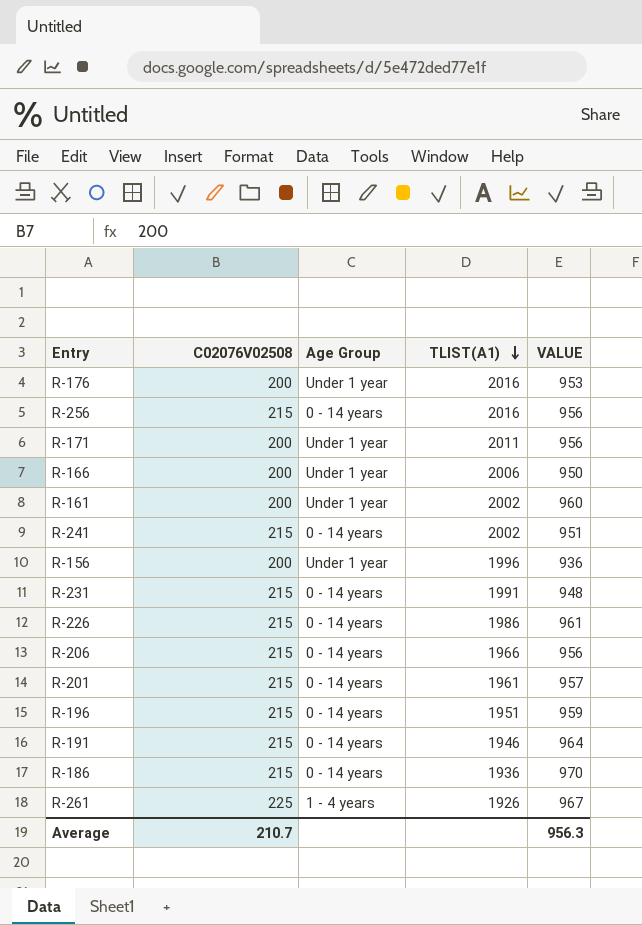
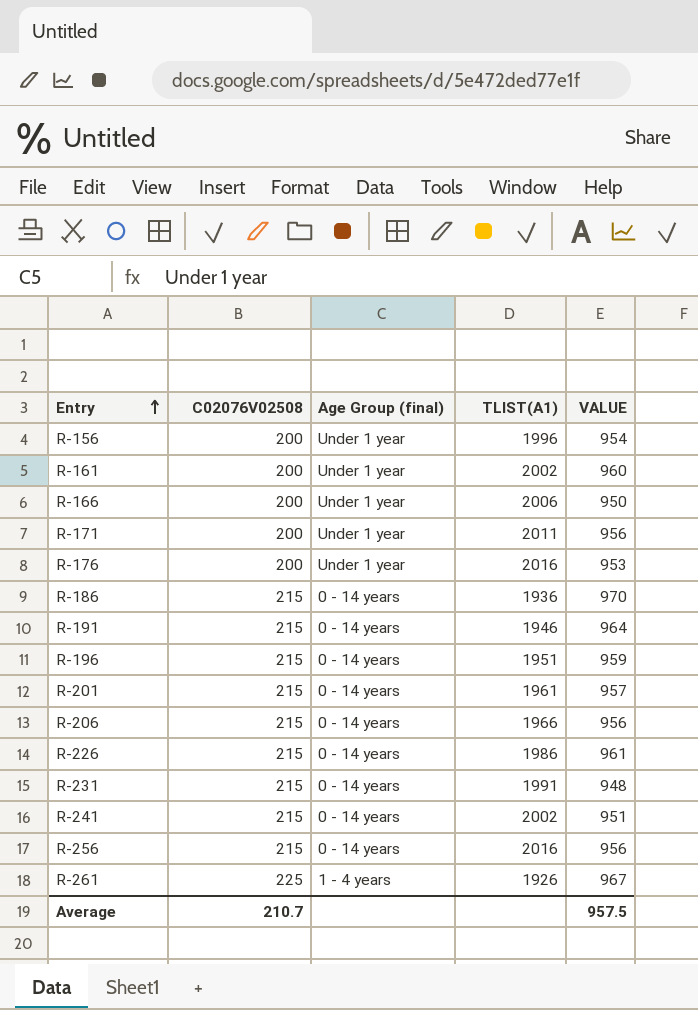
row order: TLIST(A1) descending -> Entry ascending
column name: Age Group -> Age Group (final)
R-156 | VALUE: 936 -> 954
Average | VALUE: 956.3 -> 957.5

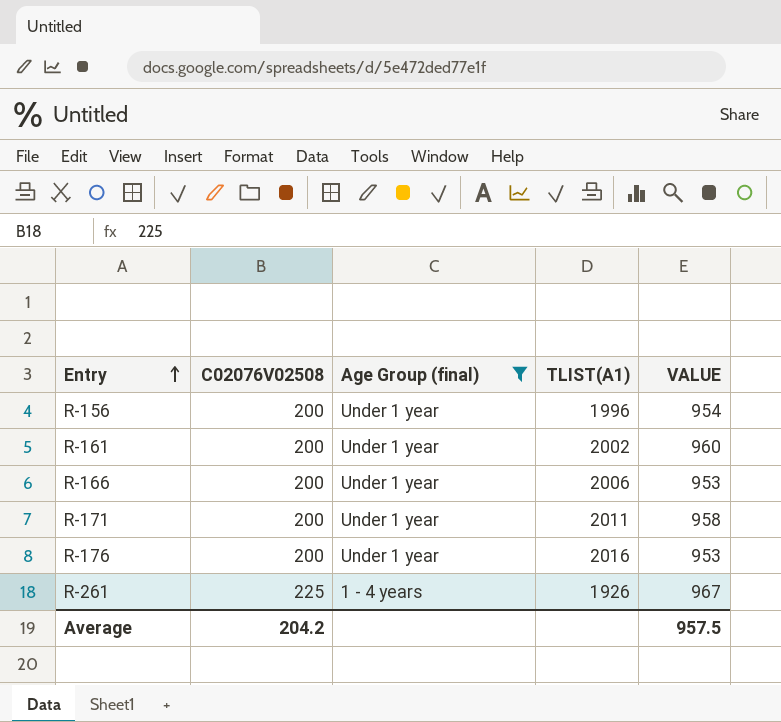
filter: none -> Age Group (final) != 0 - 14 years
R-166 | VALUE: 950 -> 953
R-171 | VALUE: 956 -> 958
Average | C02076V02508: 210.7 -> 204.2

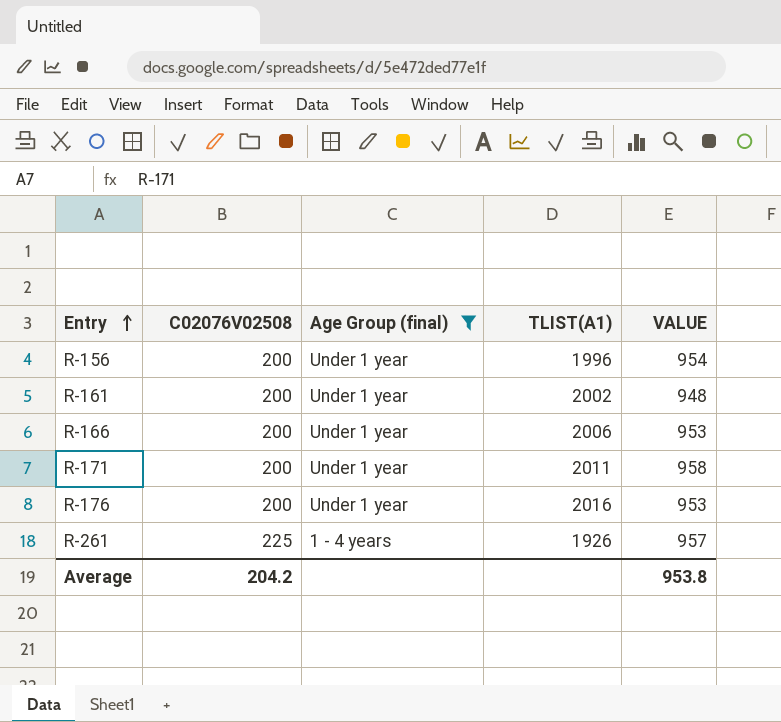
R-161 | VALUE: 960 -> 948
R-261 | VALUE: 967 -> 957
Average | VALUE: 957.5 -> 953.8

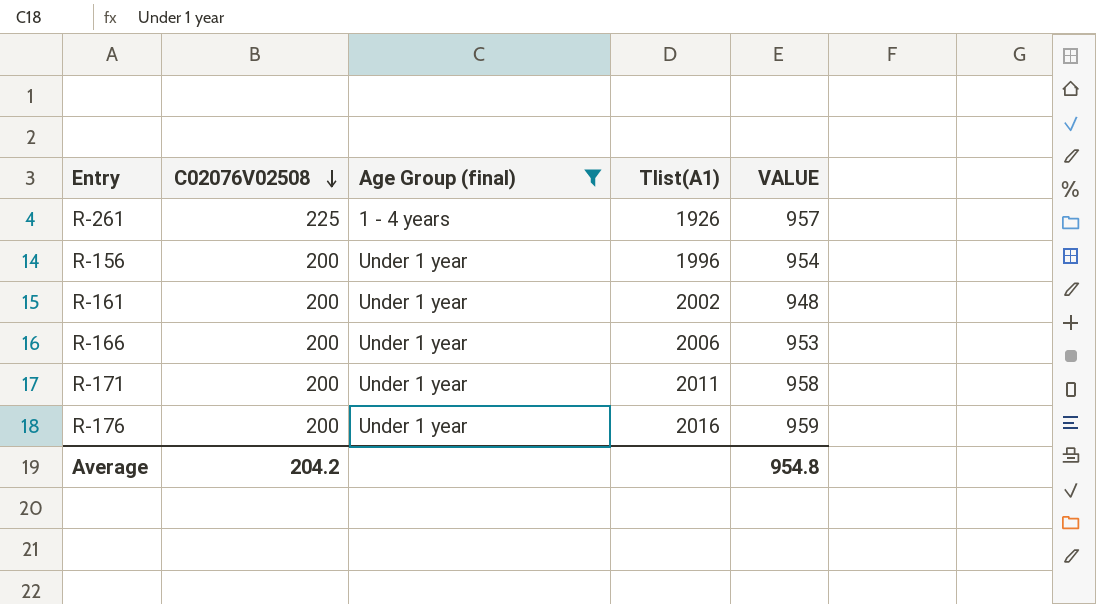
row order: Entry ascending -> C02076V02508 descending
column name: TLIST(A1) -> Tlist(A1)
R-176 | VALUE: 953 -> 959
Average | VALUE: 953.8 -> 954.8

